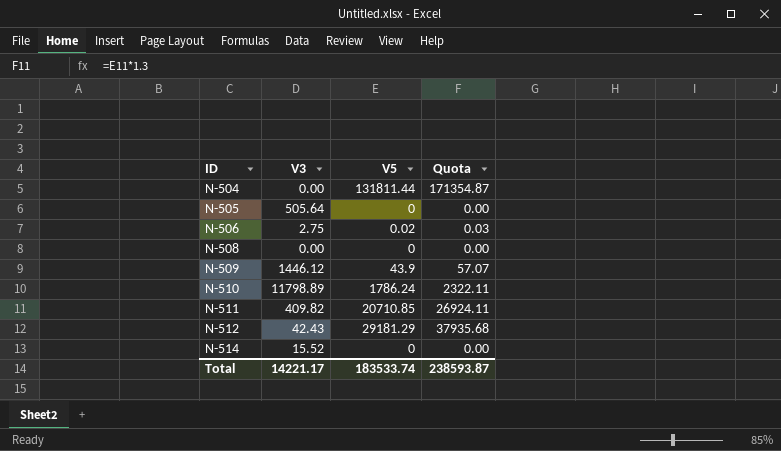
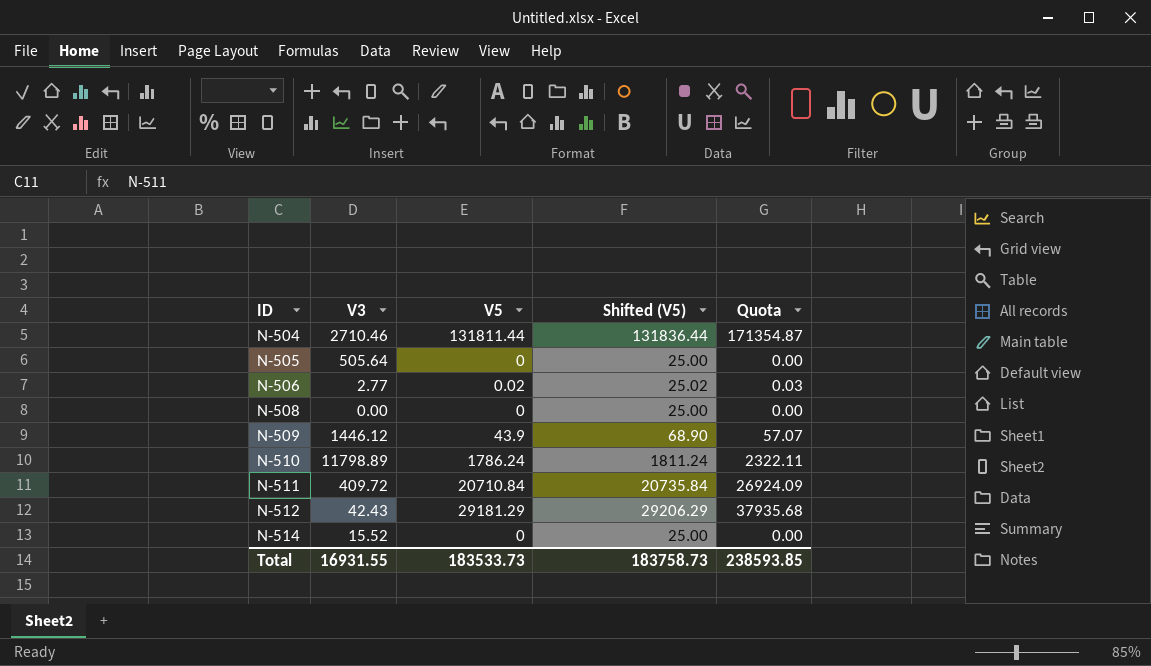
column Shifted (V5) | formula: none -> [V5] + 25
N-504 | V3: 0.00 -> 2710.46
N-506 | V3: 2.75 -> 2.77
N-511 | V3: 409.82 -> 409.72
N-511 | V5: 20710.85 -> 20710.84
N-511 | Quota: 26924.11 -> 26924.09
Total | V3: 14221.17 -> 16931.55
Total | V5: 183533.74 -> 183533.73
Total | Quota: 238593.87 -> 238593.85

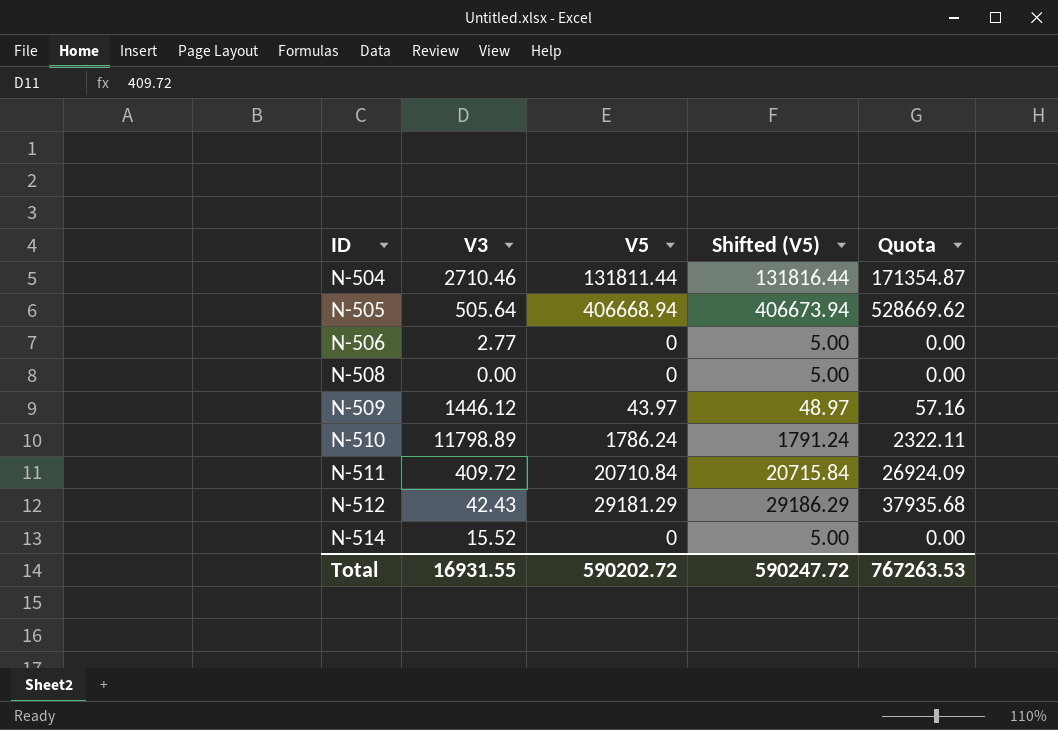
column Shifted (V5) | formula: [V5] + 25 -> [V5] + 5
N-505 | V5: 0 -> 406668.94
N-505 | Quota: 0.00 -> 528669.62
N-506 | V5: 0.02 -> 0
N-506 | Quota: 0.03 -> 0.00
N-509 | V5: 43.9 -> 43.97
N-509 | Quota: 57.07 -> 57.16
Total | V5: 183533.73 -> 590202.72
Total | Shifted (V5): 183758.73 -> 590247.72
Total | Quota: 238593.85 -> 767263.53

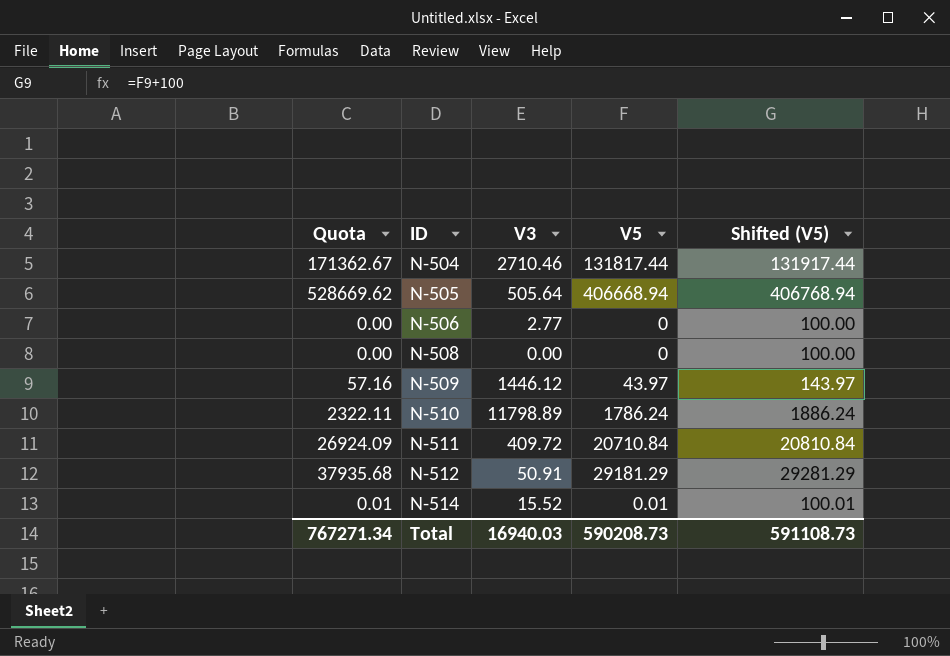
column Quota | position: 5 -> 1
column Shifted (V5) | formula: [V5] + 5 -> [V5] + 100
N-504 | Quota: 171354.87 -> 171362.67
N-504 | V5: 131811.44 -> 131817.44
N-512 | V3: 42.43 -> 50.91
N-514 | Quota: 0.00 -> 0.01
N-514 | V5: 0 -> 0.01
Total | Quota: 767263.53 -> 767271.34
Total | V3: 16931.55 -> 16940.03
Total | V5: 590202.72 -> 590208.73
Total | Shifted (V5): 590247.72 -> 591108.73

